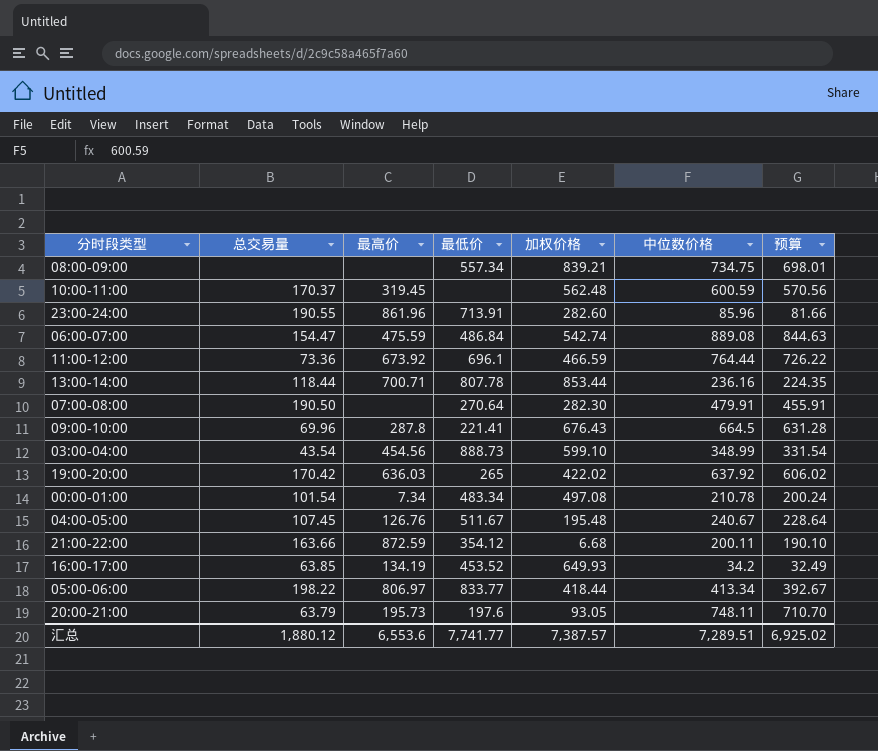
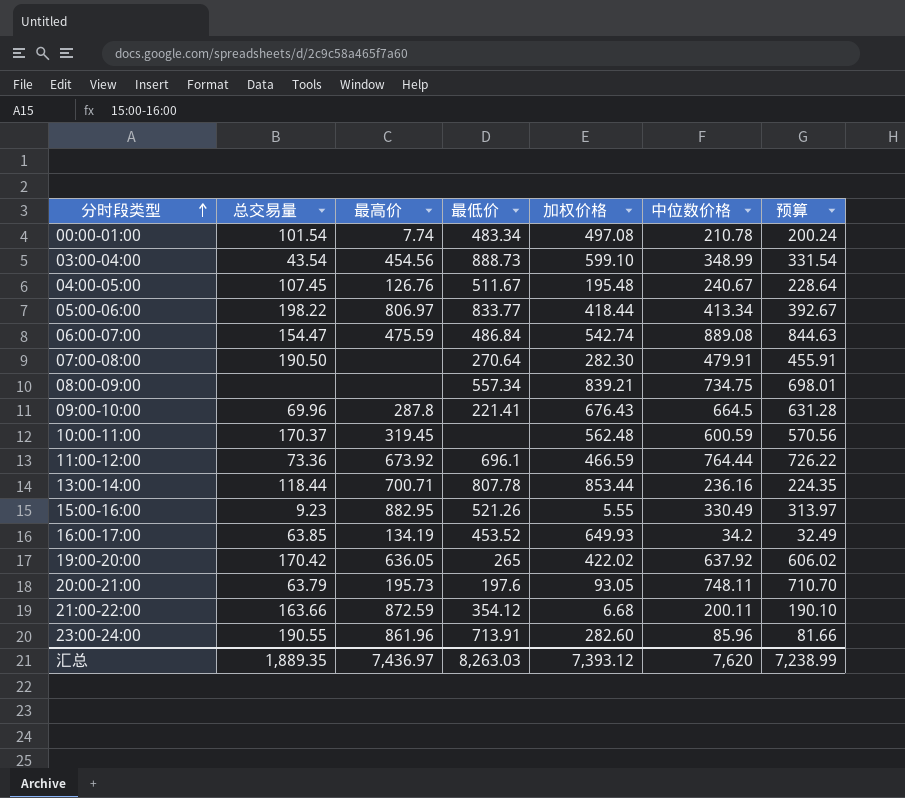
row order: none -> 分时段类型 ascending
00:00-01:00 | 最高价: 7.34 -> 7.74
row 15:00-16:00: none -> 9.23 | 882.95 | 521.26 | 5.55 | 330.49 | 313.97
19:00-20:00 | 最高价: 636.03 -> 636.05
汇总 | 总交易量: 1,880.12 -> 1,889.35
汇总 | 最高价: 6,553.6 -> 7,436.97
汇总 | 最低价: 7,741.77 -> 8,263.03
汇总 | 加权价格: 7,387.57 -> 7,393.12
汇总 | 中位数价格: 7,289.51 -> 7,620
汇总 | 预算: 6,925.02 -> 7,238.99

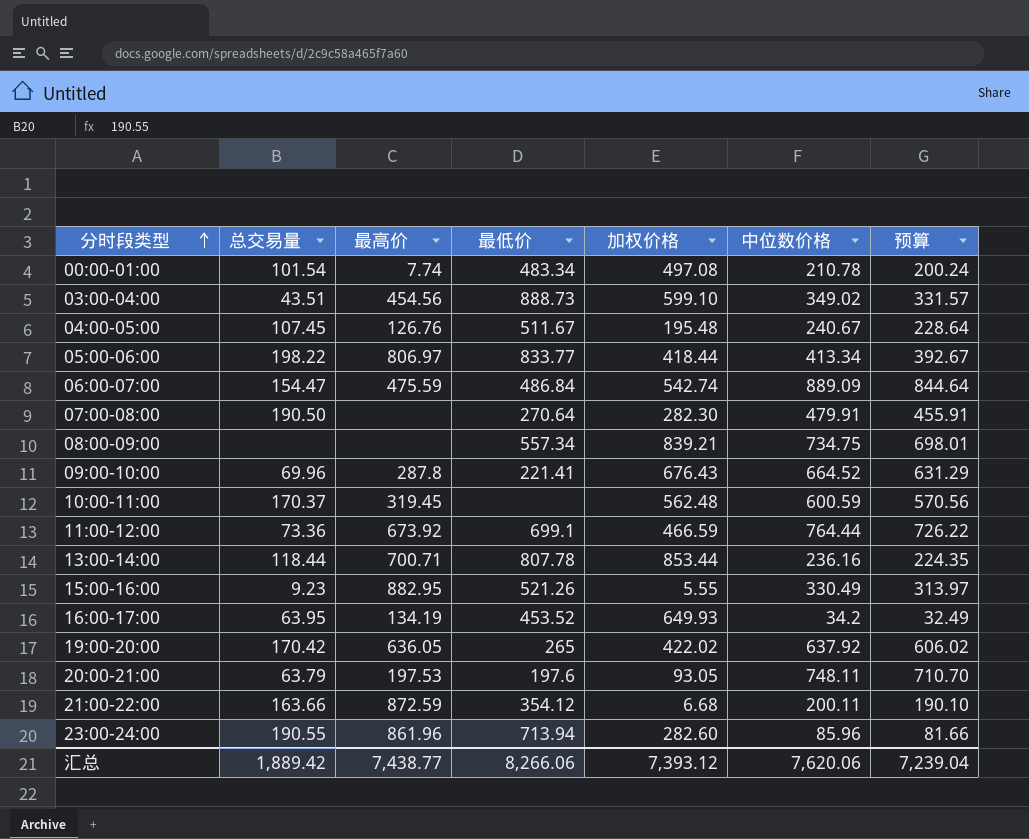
03:00-04:00 | 总交易量: 43.54 -> 43.51
03:00-04:00 | 中位数价格: 348.99 -> 349.02
03:00-04:00 | 预算: 331.54 -> 331.57
06:00-07:00 | 中位数价格: 889.08 -> 889.09
06:00-07:00 | 预算: 844.63 -> 844.64
09:00-10:00 | 中位数价格: 664.5 -> 664.52
09:00-10:00 | 预算: 631.28 -> 631.29
11:00-12:00 | 最低价: 696.1 -> 699.1
16:00-17:00 | 总交易量: 63.85 -> 63.95
20:00-21:00 | 最高价: 195.73 -> 197.53
23:00-24:00 | 最低价: 713.91 -> 713.94
汇总 | 总交易量: 1,889.35 -> 1,889.42
汇总 | 最高价: 7,436.97 -> 7,438.77
汇总 | 最低价: 8,263.03 -> 8,266.06
汇总 | 中位数价格: 7,620 -> 7,620.06
汇总 | 预算: 7,238.99 -> 7,239.04

